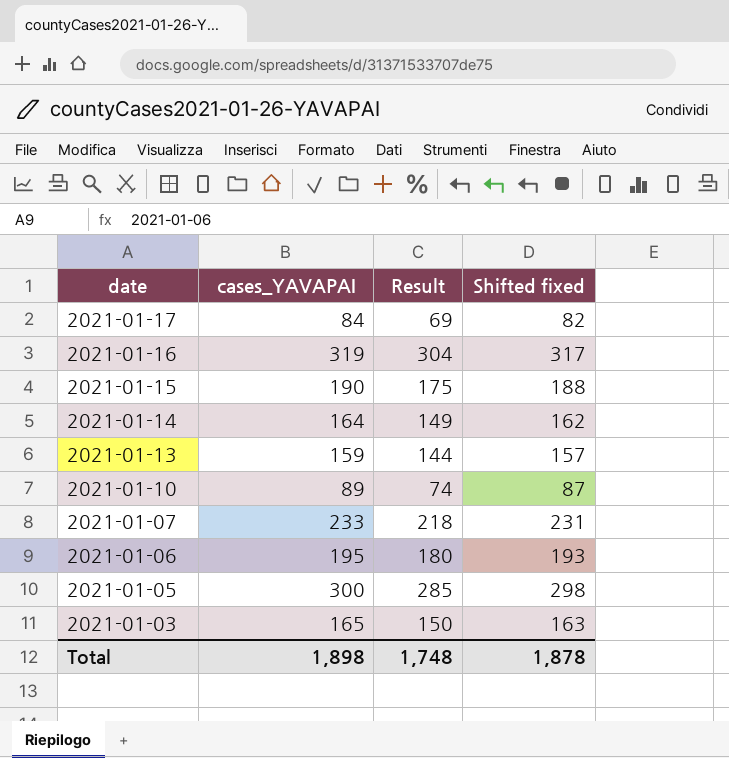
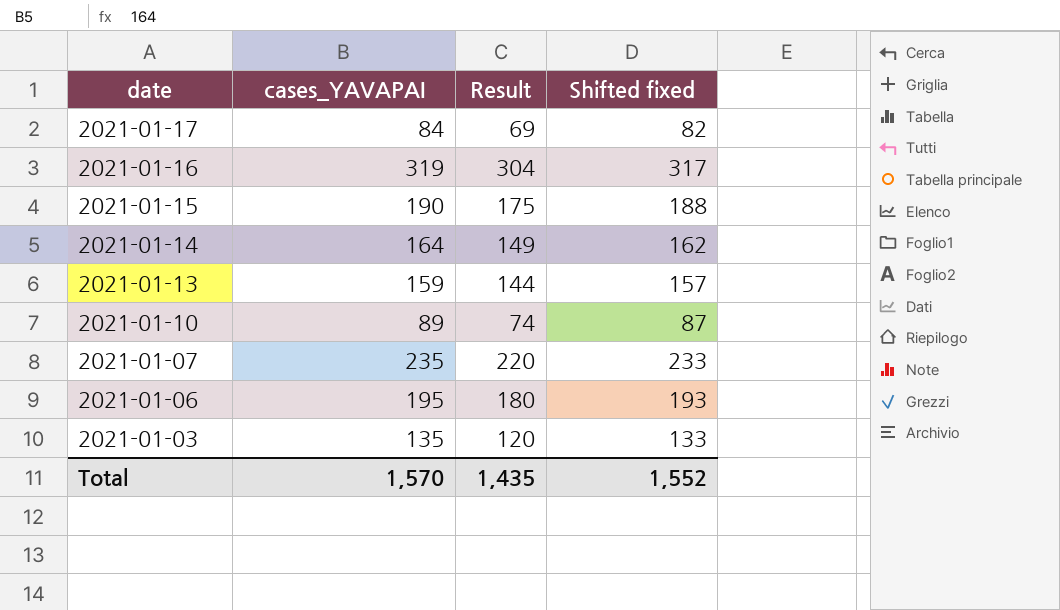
row 2021-01-05: 300 | 285 | 298 -> none
2021-01-07 | cases_YAVAPAI: 233 -> 235
2021-01-07 | Result: 218 -> 220
2021-01-07 | Shifted fixed: 231 -> 233
2021-01-03 | cases_YAVAPAI: 165 -> 135
2021-01-03 | Result: 150 -> 120
2021-01-03 | Shifted fixed: 163 -> 133
Total | cases_YAVAPAI: 1,898 -> 1,570
Total | Result: 1,748 -> 1,435
Total | Shifted fixed: 1,878 -> 1,552

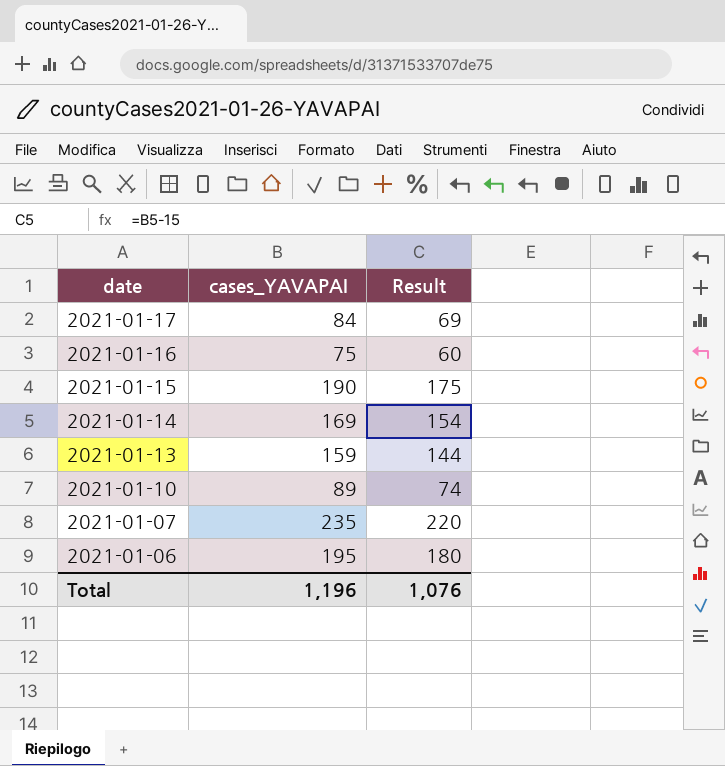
column Shifted fixed | formula: [cases_YAVAPAI] - 2 -> none
row 2021-01-03: 135 | 120 | 133 -> none
2021-01-16 | cases_YAVAPAI: 319 -> 75
2021-01-16 | Result: 304 -> 60
2021-01-14 | cases_YAVAPAI: 164 -> 169
2021-01-14 | Result: 149 -> 154
Total | cases_YAVAPAI: 1,570 -> 1,196
Total | Result: 1,435 -> 1,076

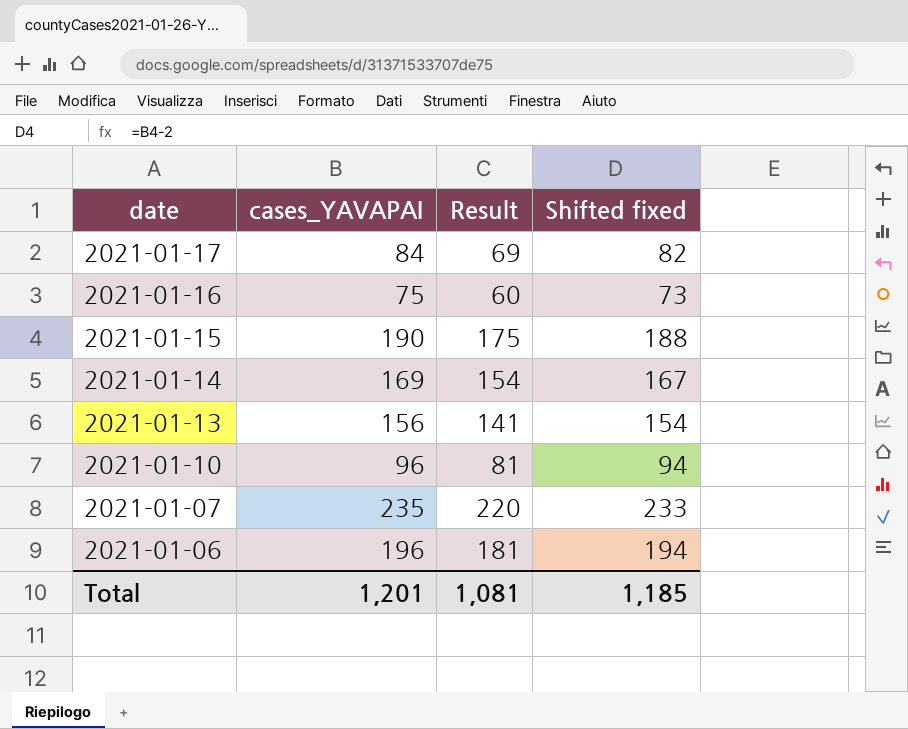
column Shifted fixed | formula: none -> [cases_YAVAPAI] - 2
2021-01-13 | cases_YAVAPAI: 159 -> 156
2021-01-13 | Result: 144 -> 141
2021-01-10 | cases_YAVAPAI: 89 -> 96
2021-01-10 | Result: 74 -> 81
2021-01-06 | cases_YAVAPAI: 195 -> 196
2021-01-06 | Result: 180 -> 181
Total | cases_YAVAPAI: 1,196 -> 1,201
Total | Result: 1,076 -> 1,081

